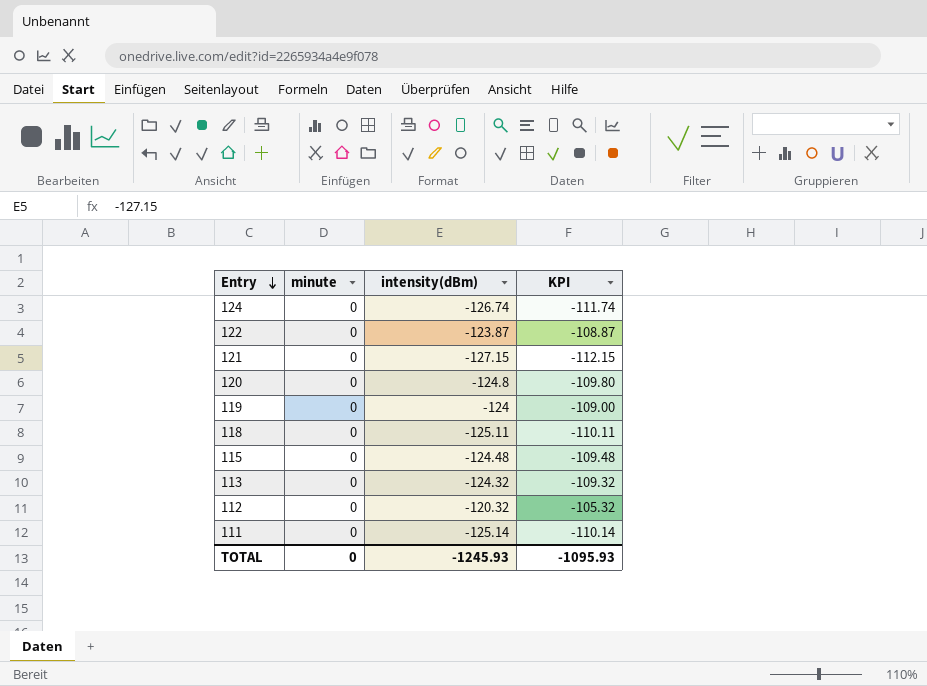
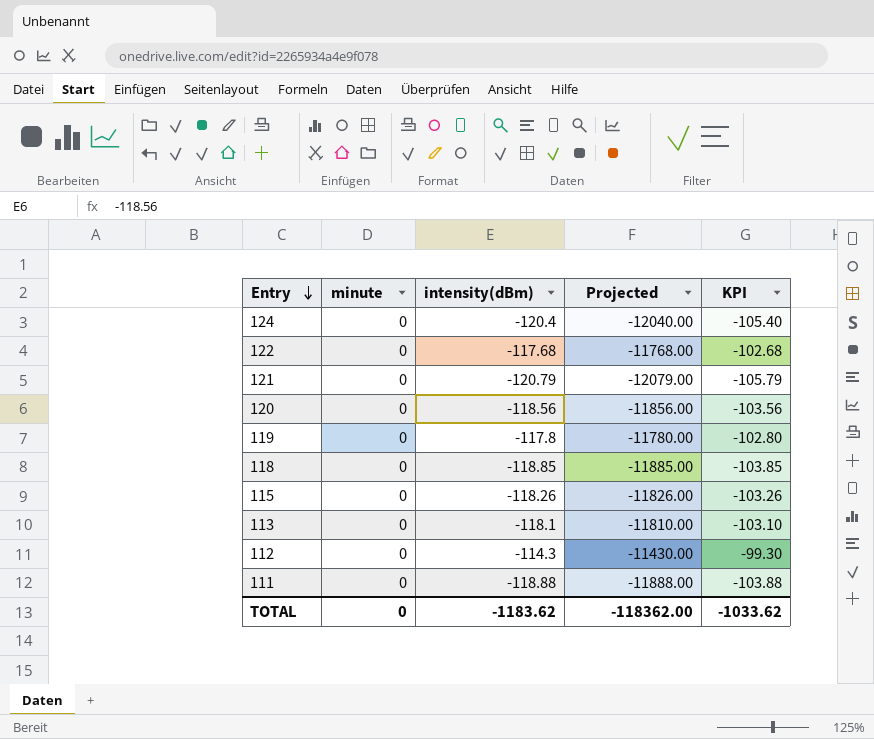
column Projected | formula: none -> [intensity(dBm)] * 100
124 | intensity(dBm): -126.74 -> -120.4
124 | KPI: -111.74 -> -105.40
122 | intensity(dBm): -123.87 -> -117.68
122 | KPI: -108.87 -> -102.68
121 | intensity(dBm): -127.15 -> -120.79
121 | KPI: -112.15 -> -105.79
120 | intensity(dBm): -124.8 -> -118.56
120 | KPI: -109.80 -> -103.56
119 | intensity(dBm): -124 -> -117.8
119 | KPI: -109.00 -> -102.80
118 | intensity(dBm): -125.11 -> -118.85
118 | KPI: -110.11 -> -103.85
115 | intensity(dBm): -124.48 -> -118.26
115 | KPI: -109.48 -> -103.26
113 | intensity(dBm): -124.32 -> -118.1
113 | KPI: -109.32 -> -103.10
112 | intensity(dBm): -120.32 -> -114.3
112 | KPI: -105.32 -> -99.30
111 | intensity(dBm): -125.14 -> -118.88
111 | KPI: -110.14 -> -103.88
TOTAL | intensity(dBm): -1245.93 -> -1183.62
TOTAL | KPI: -1095.93 -> -1033.62

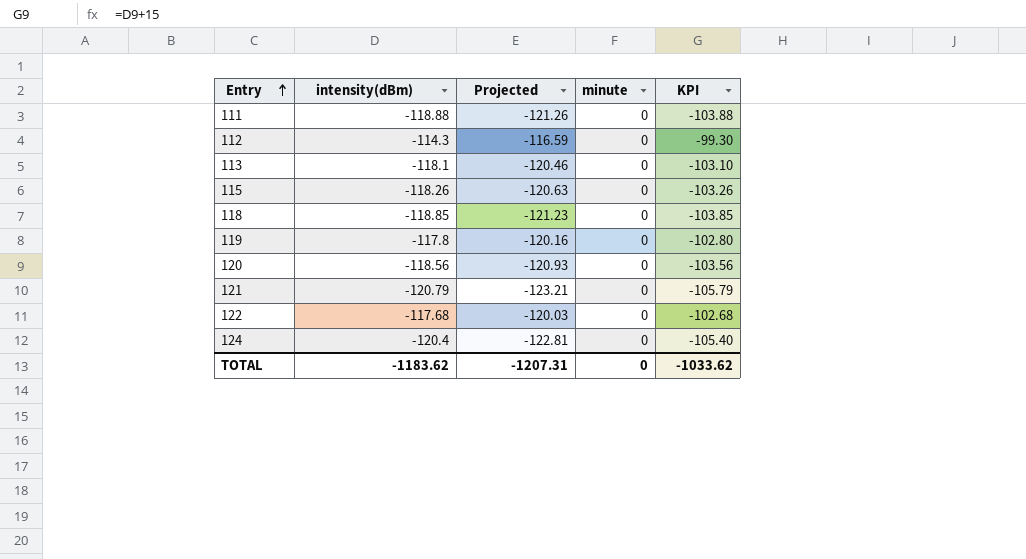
row order: Entry descending -> Entry ascending
column Projected | formula: [intensity(dBm)] * 100 -> [intensity(dBm)] * 1.02
column minute | position: 2 -> 4
TOTAL | Projected: -118362.00 -> -1207.31

